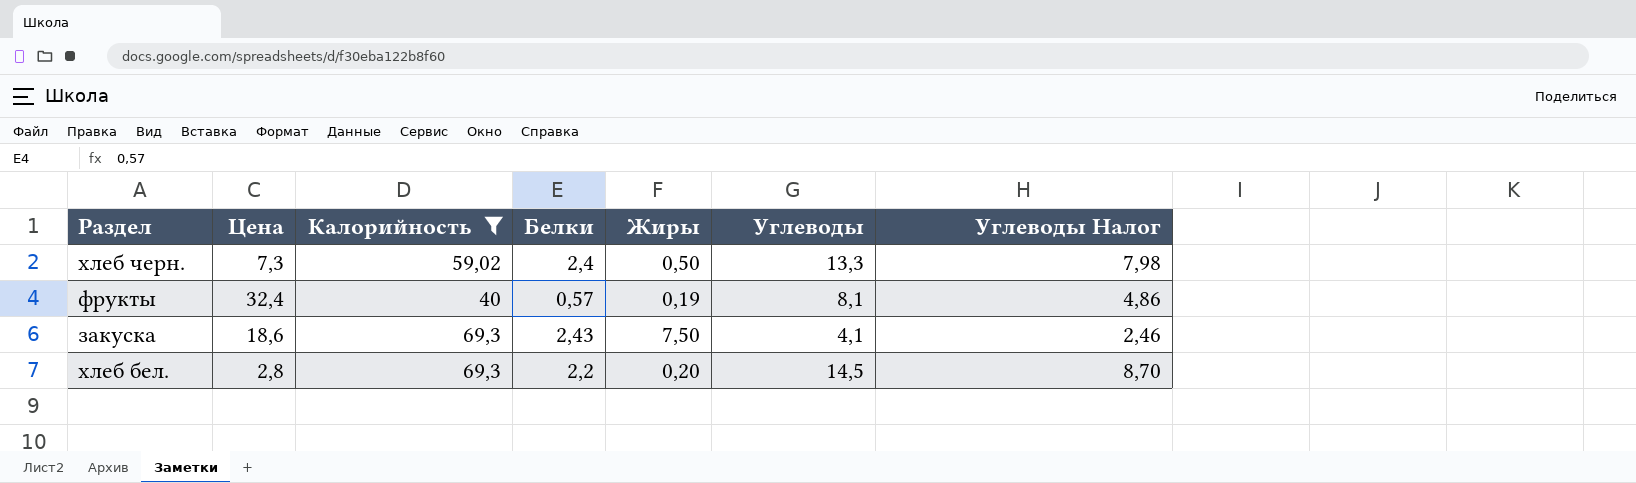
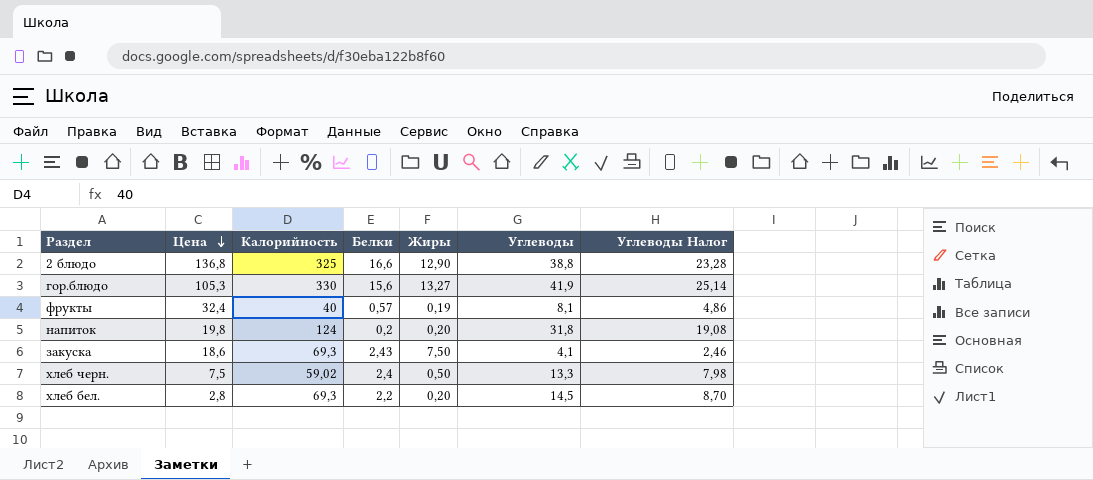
filter: Калорийность <= 69,3 -> none
row order: none -> Цена descending
хлеб черн. | Цена: 7,3 -> 7,5

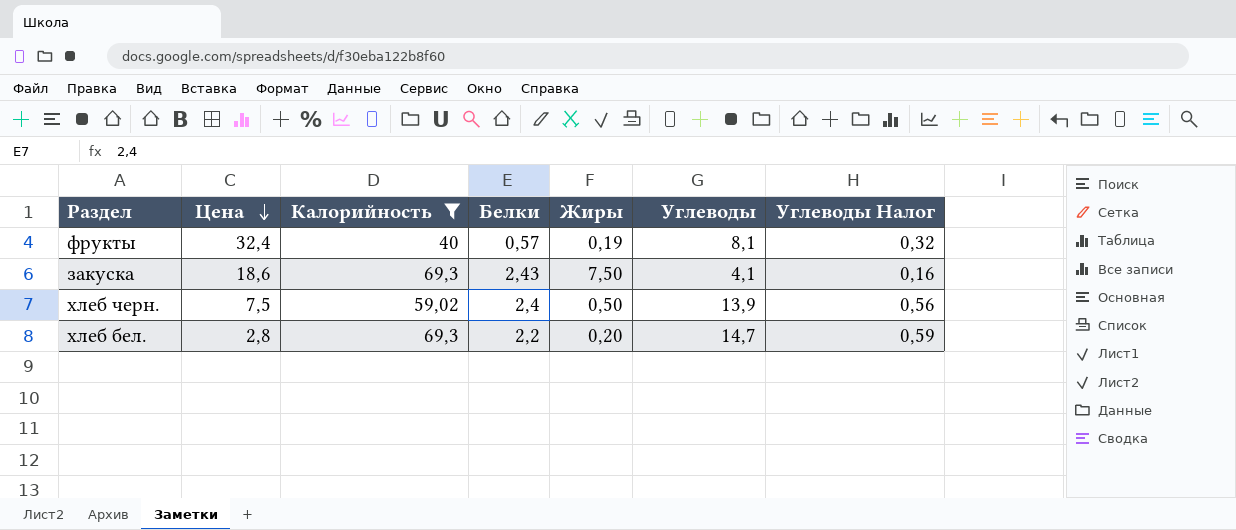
filter: none -> Калорийность <= 69,3
column Углеводы Налог | formula: [Углеводы] * 0,6 -> [Углеводы] * 0,04
хлеб черн. | Углеводы: 13,3 -> 13,9
хлеб бел. | Углеводы: 14,5 -> 14,7

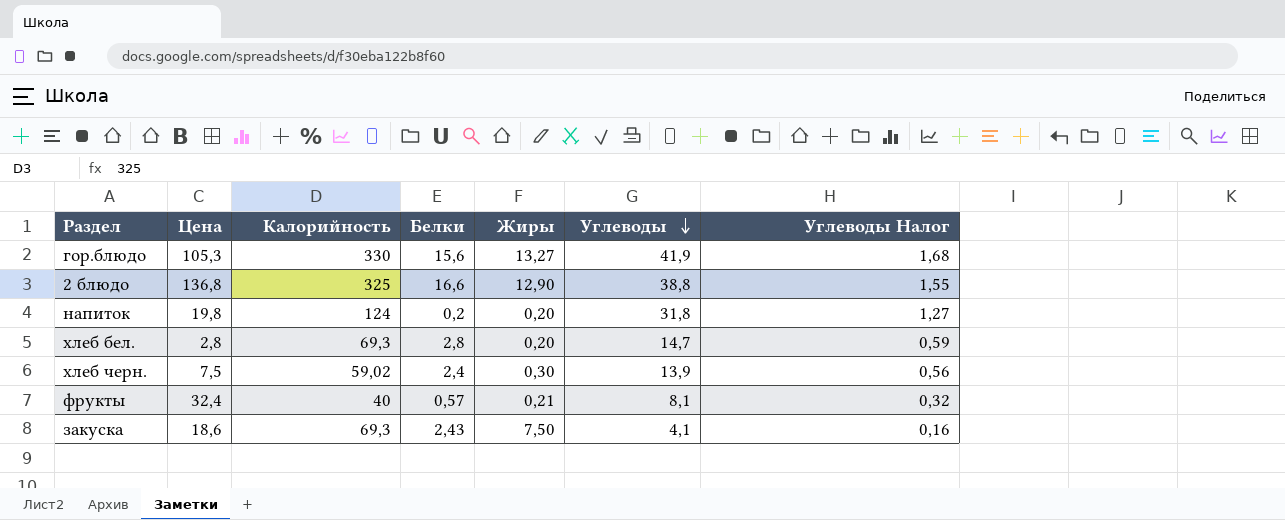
filter: Калорийность <= 69,3 -> none
row order: Цена descending -> Углеводы descending
хлеб бел. | Белки: 2,2 -> 2,8
хлеб черн. | Жиры: 0,50 -> 0,30
фрукты | Жиры: 0,19 -> 0,21

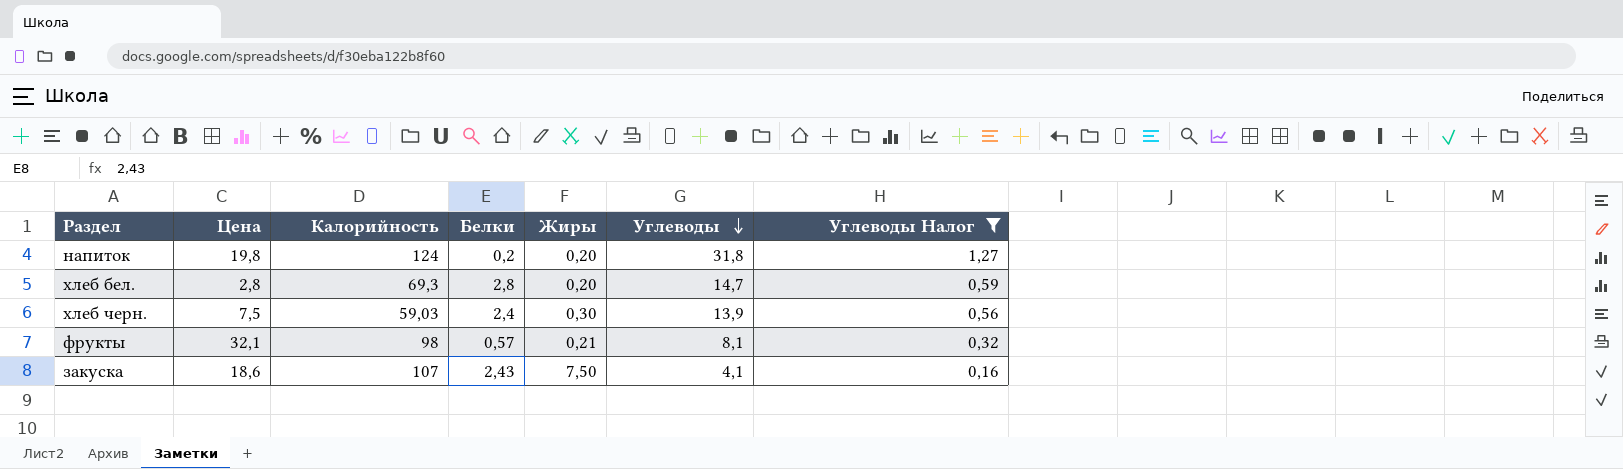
filter: none -> Углеводы Налог <= 1,27
хлеб черн. | Калорийность: 59,02 -> 59,03
фрукты | Цена: 32,4 -> 32,1
фрукты | Калорийность: 40 -> 98
закуска | Калорийность: 69,3 -> 107

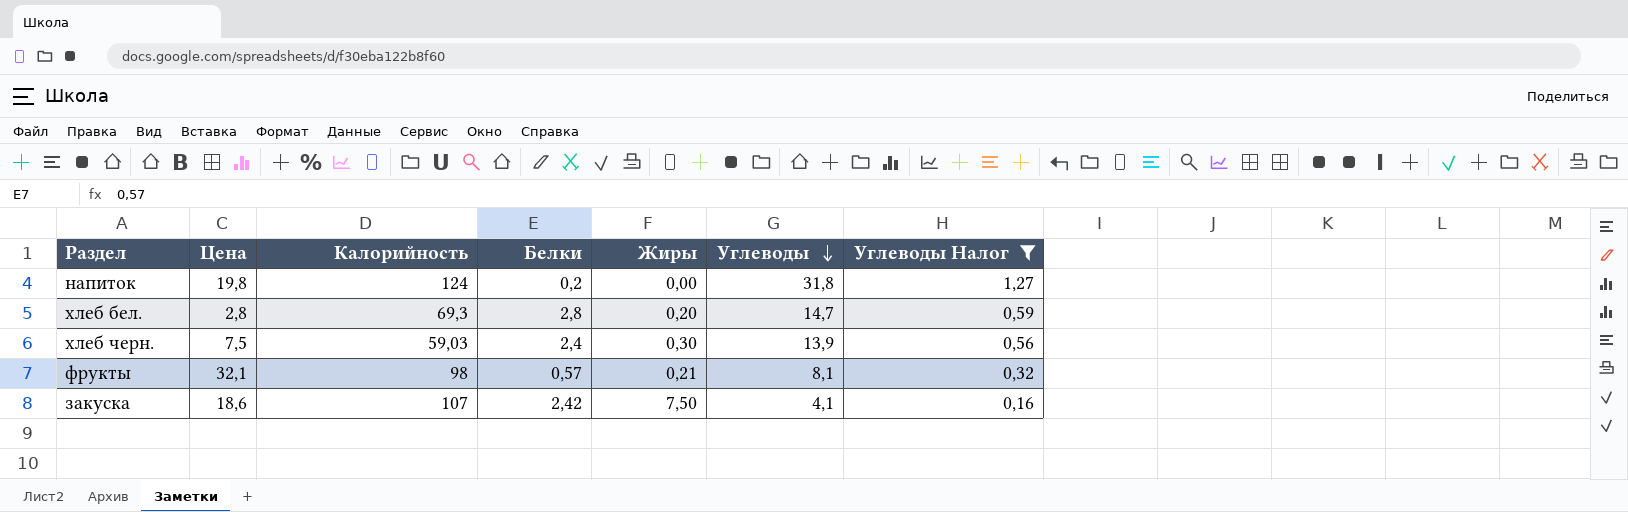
напиток | Жиры: 0,20 -> 0,00
закуска | Белки: 2,43 -> 2,42

